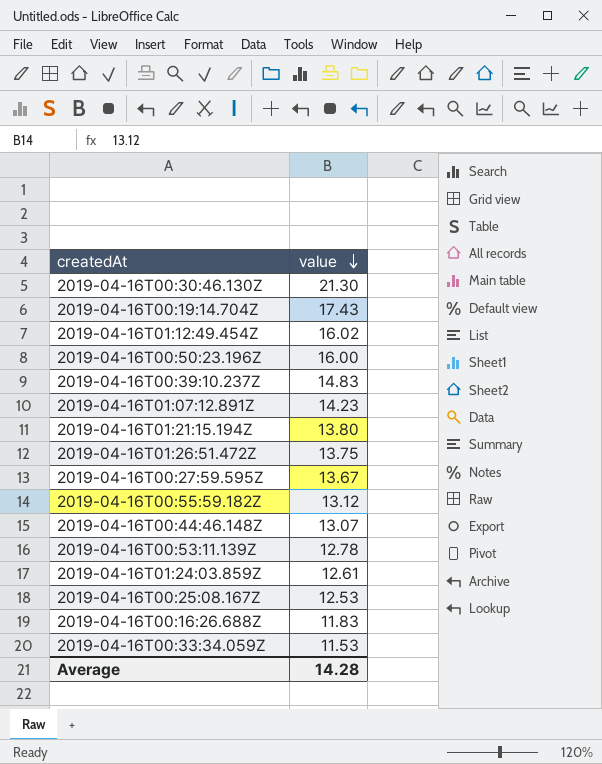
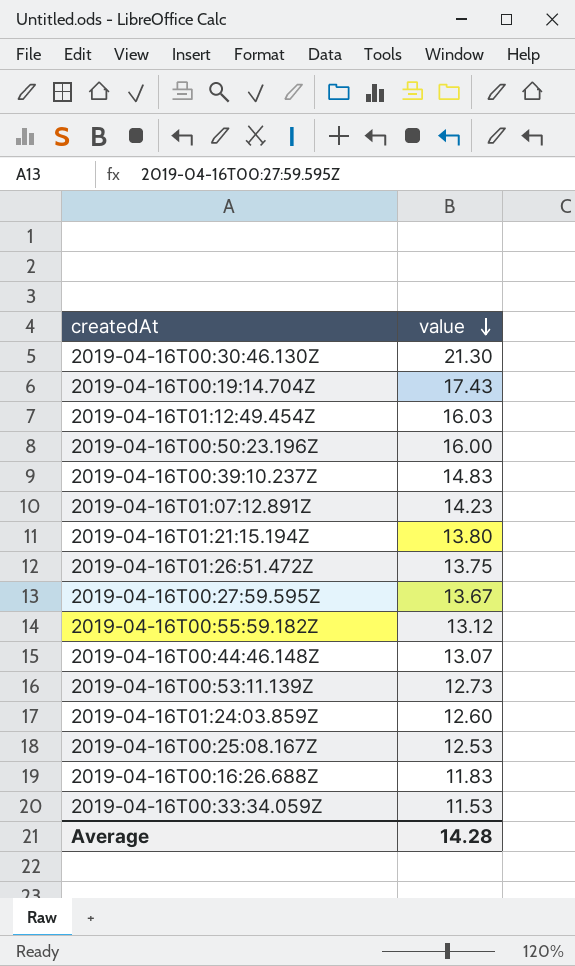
2019-04-16T01:12:49.454Z | value: 16.02 -> 16.03
2019-04-16T00:53:11.139Z | value: 12.78 -> 12.73
2019-04-16T01:24:03.859Z | value: 12.61 -> 12.60

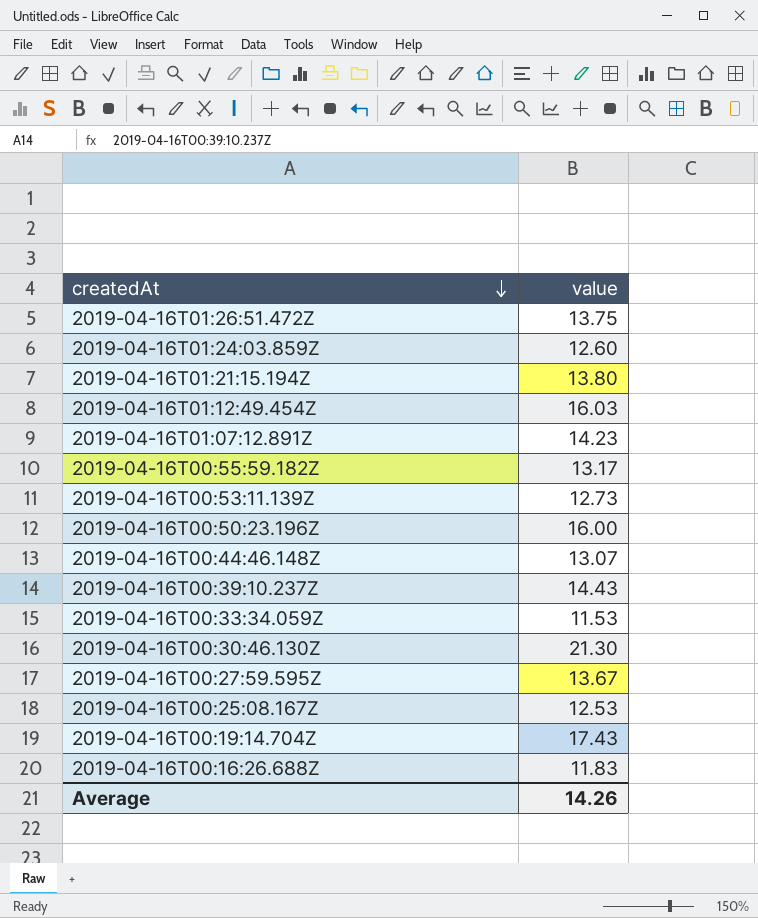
row order: value descending -> createdAt descending
2019-04-16T00:55:59.182Z | value: 13.12 -> 13.17
2019-04-16T00:39:10.237Z | value: 14.83 -> 14.43
Average | value: 14.28 -> 14.26

